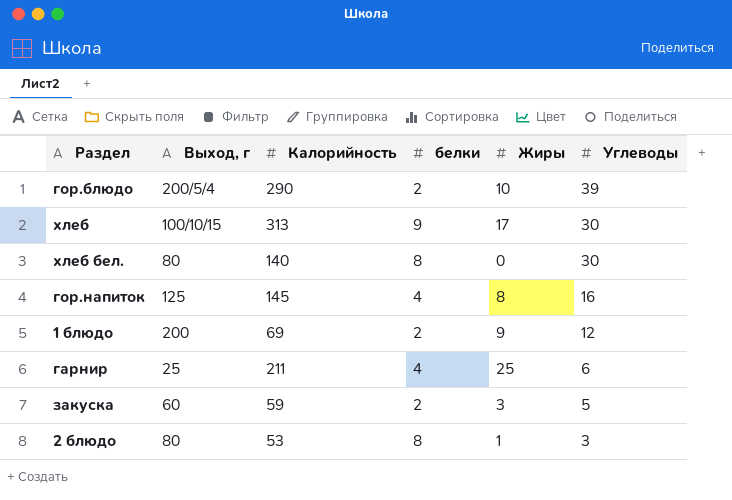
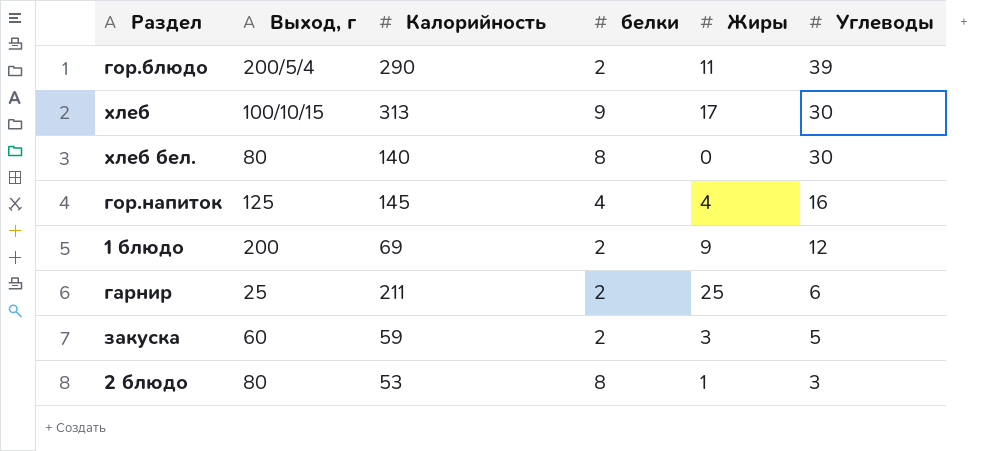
гор.блюдо | Жиры: 10 -> 11
гор.напиток | Жиры: 8 -> 4
гарнир | белки: 4 -> 2

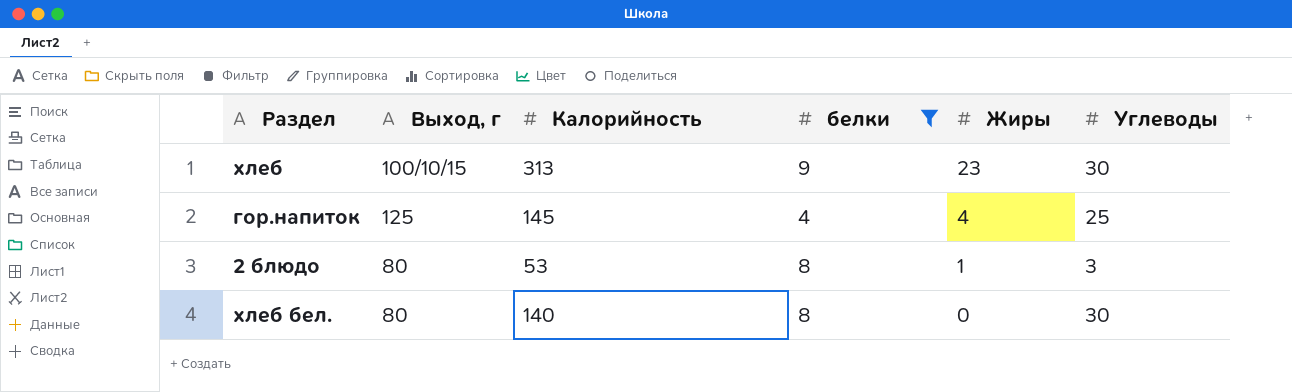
filter: none -> белки != 2
row order: Углеводы descending -> Жиры descending
хлеб | Жиры: 17 -> 23
гор.напиток | Углеводы: 16 -> 25

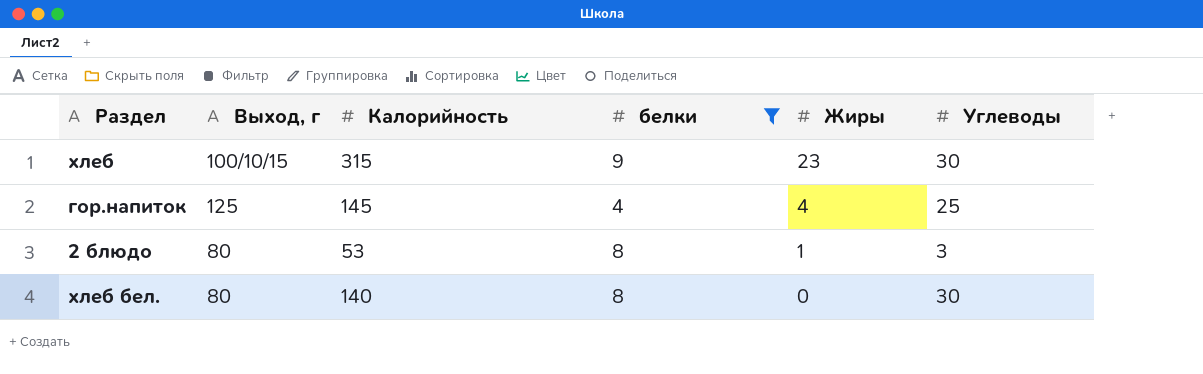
хлеб | Калорийность: 313 -> 315

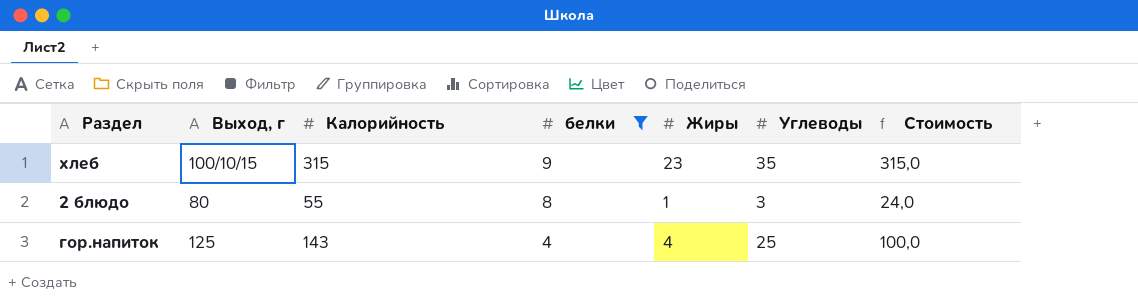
row order: Жиры descending -> белки descending
column Стоимость | formula: none -> [белки] * [Углеводы]
row хлеб бел.: 80 | 140 | 8 | 0 | 30 -> none
хлеб | Углеводы: 30 -> 35
2 блюдо | Калорийность: 53 -> 55
гор.напиток | Калорийность: 145 -> 143

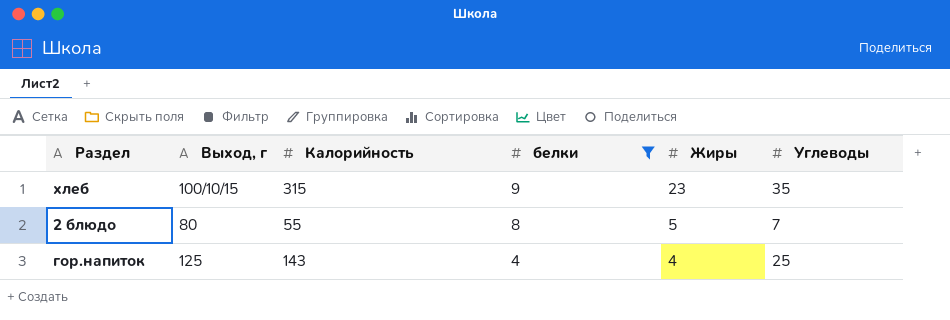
column Стоимость | formula: [белки] * [Углеводы] -> none
2 блюдо | Жиры: 1 -> 5
2 блюдо | Углеводы: 3 -> 7

